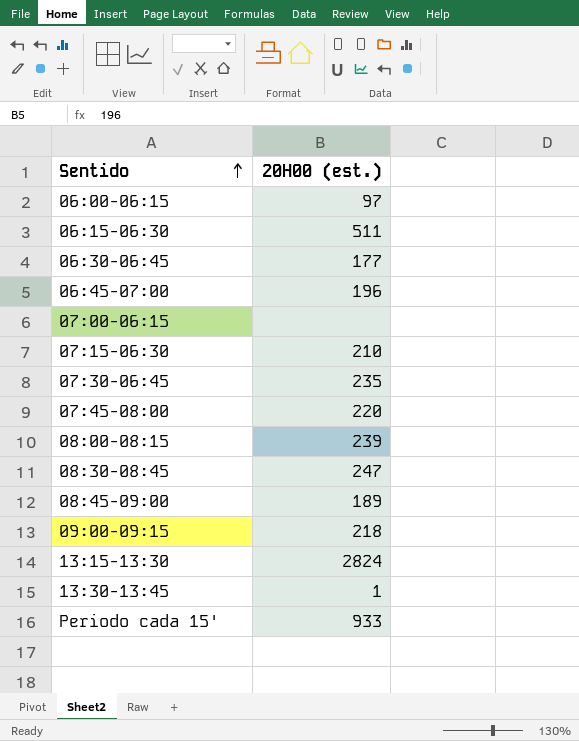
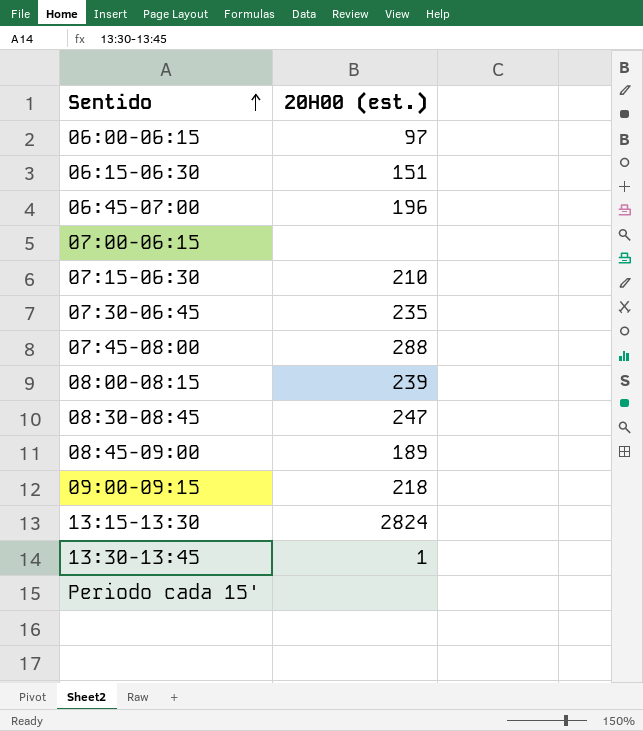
row 06:30-06:45: 177 -> none
06:15-06:30 | 20H00 (est.): 511 -> 151
07:45-08:00 | 20H00 (est.): 220 -> 288
Periodo cada 15' | 20H00 (est.): 933 -> none

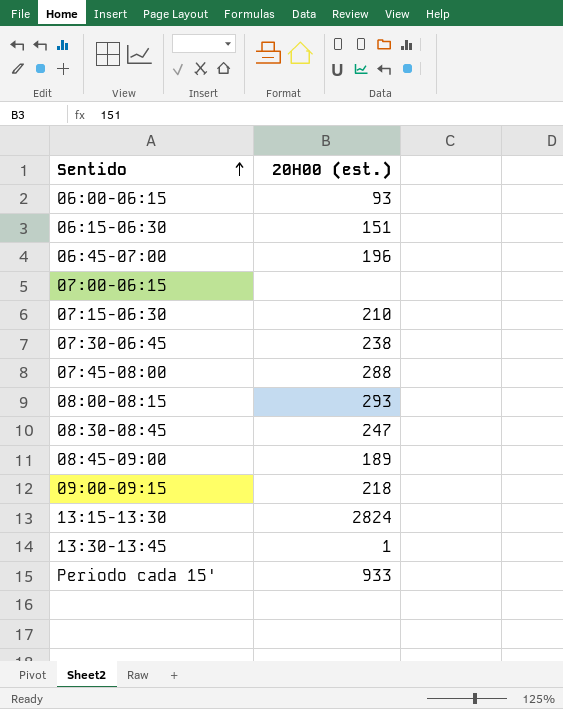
06:00-06:15 | 20H00 (est.): 97 -> 93
07:30-06:45 | 20H00 (est.): 235 -> 238
08:00-08:15 | 20H00 (est.): 239 -> 293
Periodo cada 15' | 20H00 (est.): none -> 933

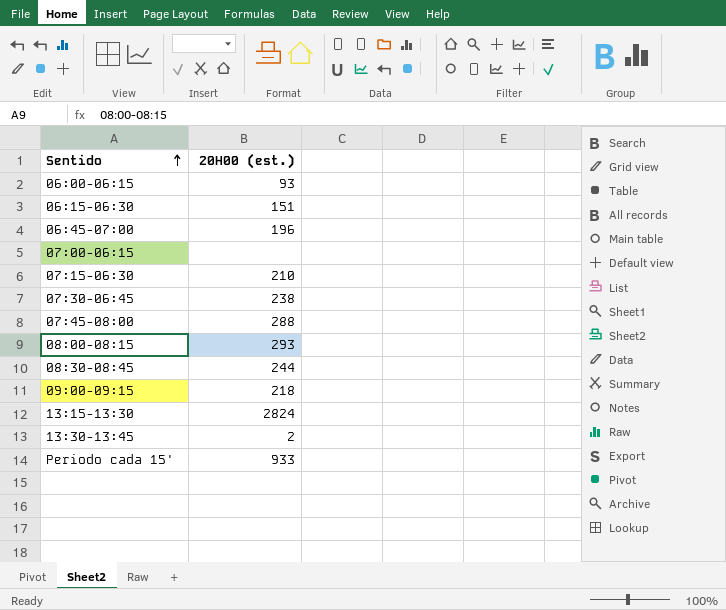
row 08:45-09:00: 189 -> none
08:30-08:45 | 20H00 (est.): 247 -> 244
13:30-13:45 | 20H00 (est.): 1 -> 2

